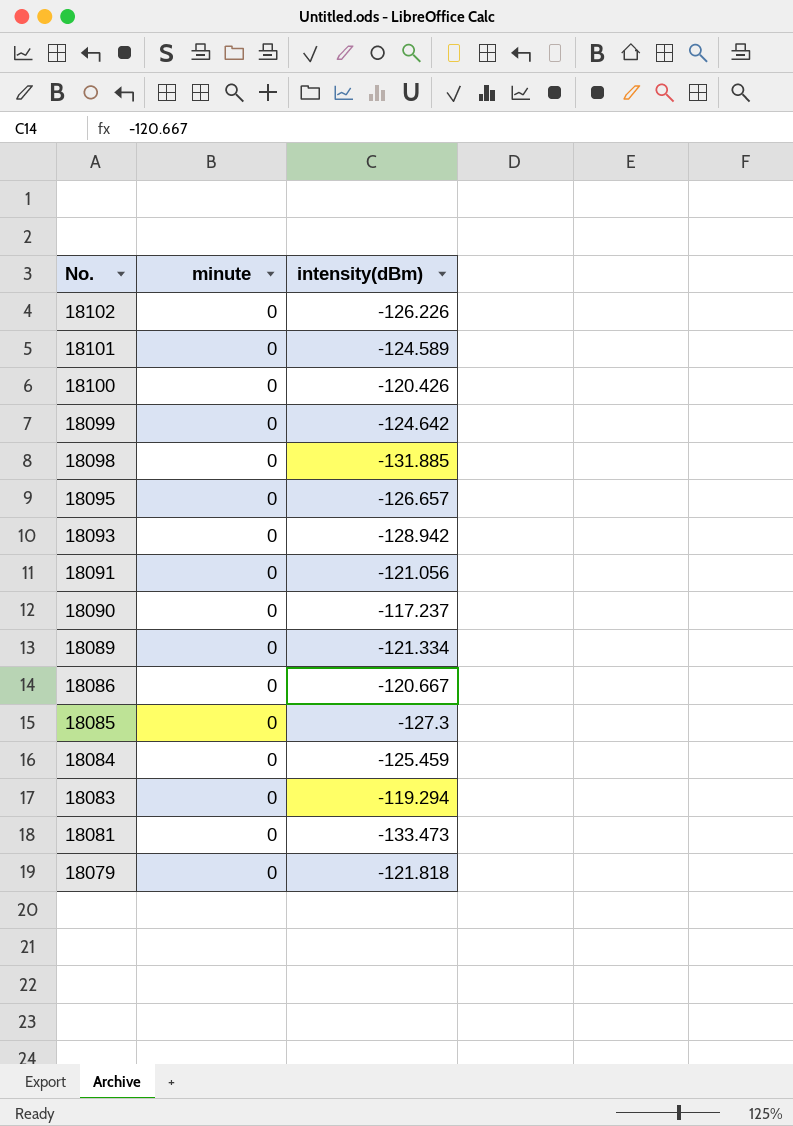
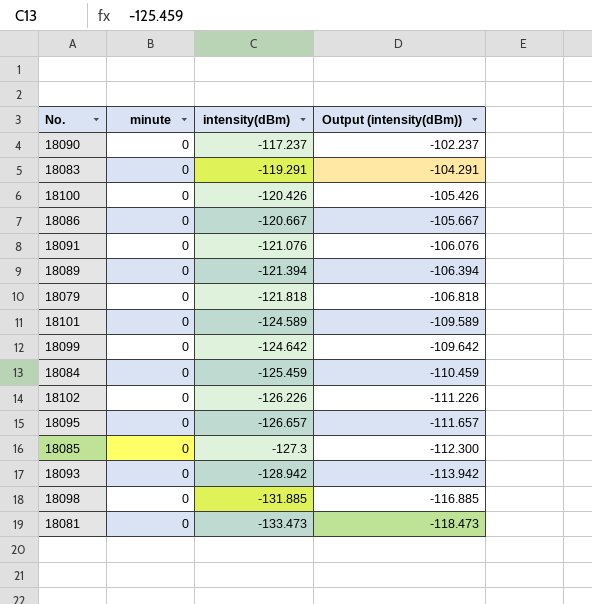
row order: No. descending -> intensity(dBm) descending
column Output (intensity(dBm)) | formula: none -> [intensity(dBm)] + 15
18083 | intensity(dBm): -119.294 -> -119.291
18091 | intensity(dBm): -121.056 -> -121.076
18089 | intensity(dBm): -121.334 -> -121.394

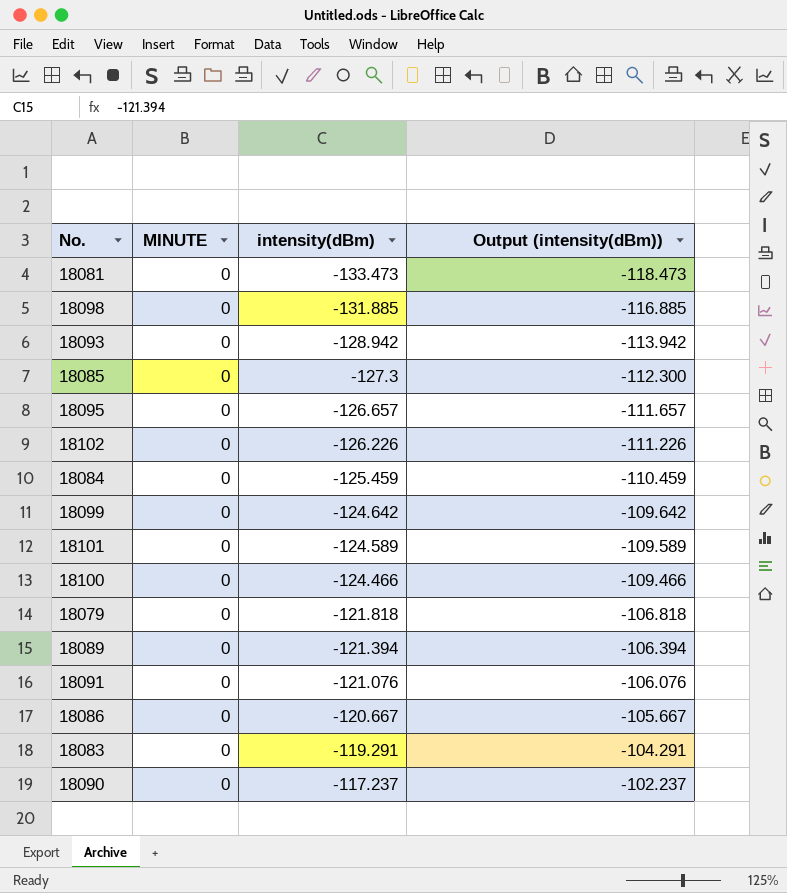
row order: intensity(dBm) descending -> intensity(dBm) ascending
column name: minute -> MINUTE
18100 | intensity(dBm): -120.426 -> -124.466
18100 | Output (intensity(dBm)): -105.426 -> -109.466

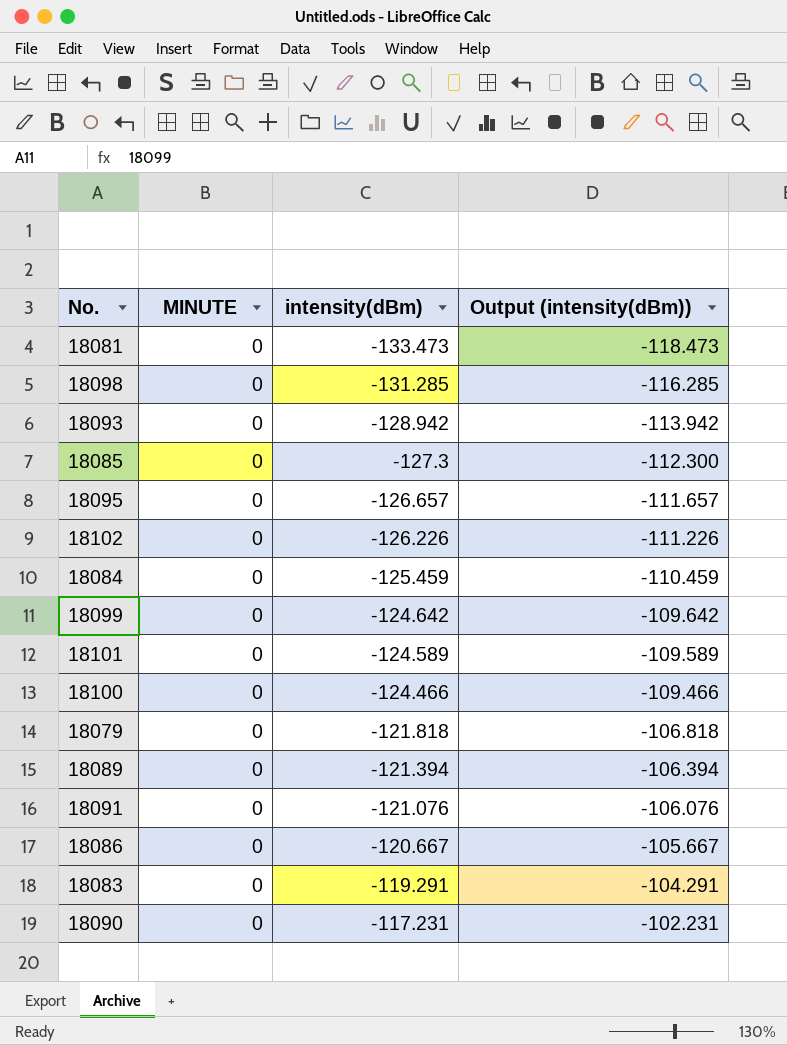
18098 | intensity(dBm): -131.885 -> -131.285
18098 | Output (intensity(dBm)): -116.885 -> -116.285
18090 | intensity(dBm): -117.237 -> -117.231
18090 | Output (intensity(dBm)): -102.237 -> -102.231

